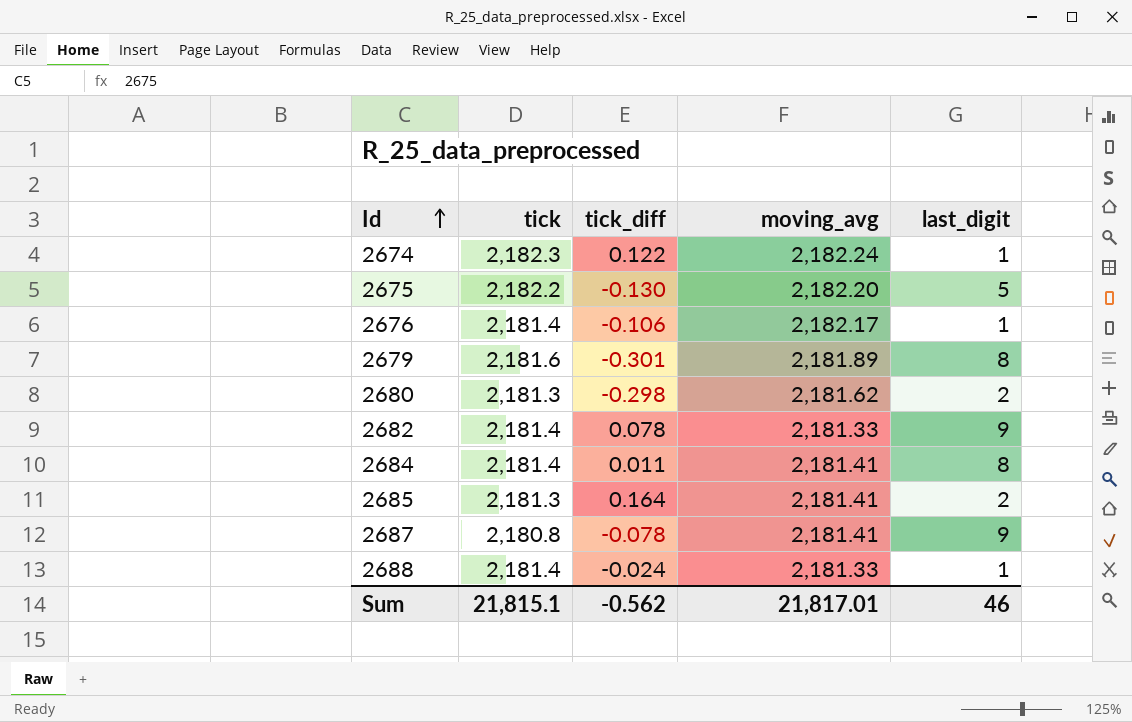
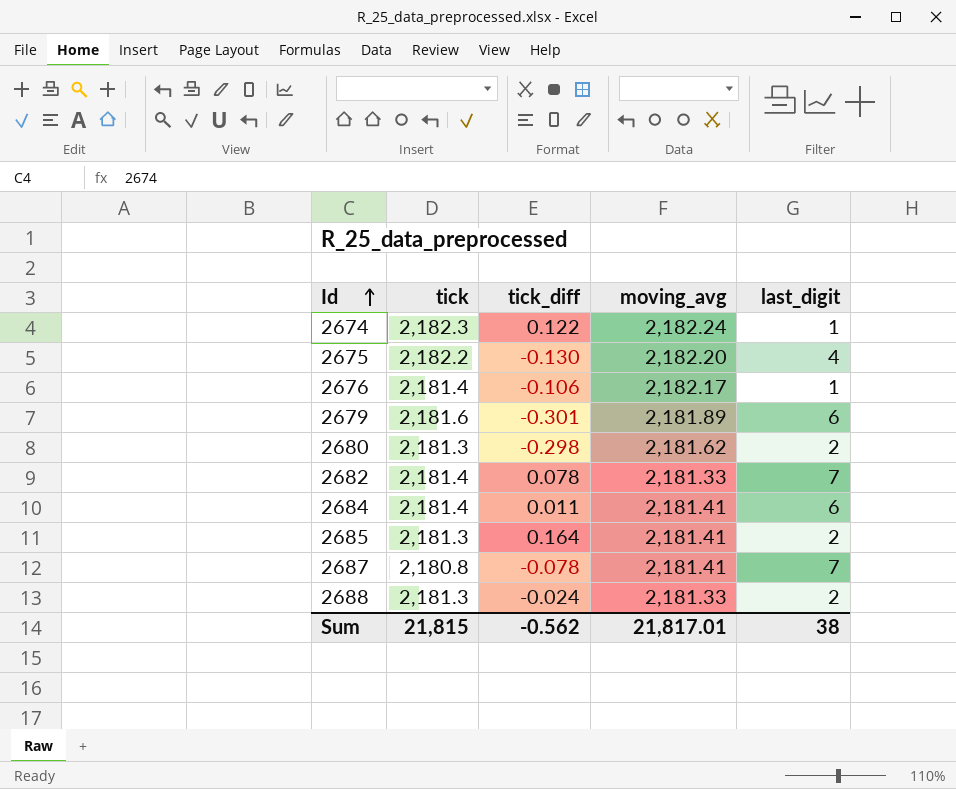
2675 | last_digit: 5 -> 4
2679 | last_digit: 8 -> 6
2682 | last_digit: 9 -> 7
2684 | last_digit: 8 -> 6
2687 | last_digit: 9 -> 7
2688 | tick: 2,181.4 -> 2,181.3
2688 | last_digit: 1 -> 2
Sum | tick: 21,815.1 -> 21,815
Sum | last_digit: 46 -> 38

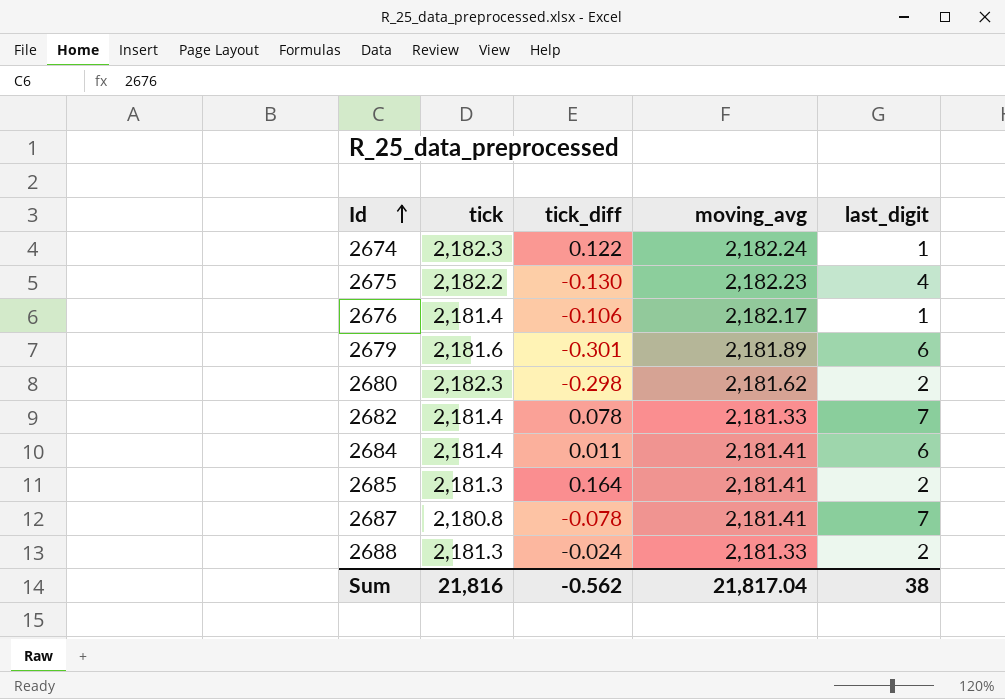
2675 | moving_avg: 2,182.20 -> 2,182.23
2680 | tick: 2,181.3 -> 2,182.3
Sum | tick: 21,815 -> 21,816
Sum | moving_avg: 21,817.01 -> 21,817.04

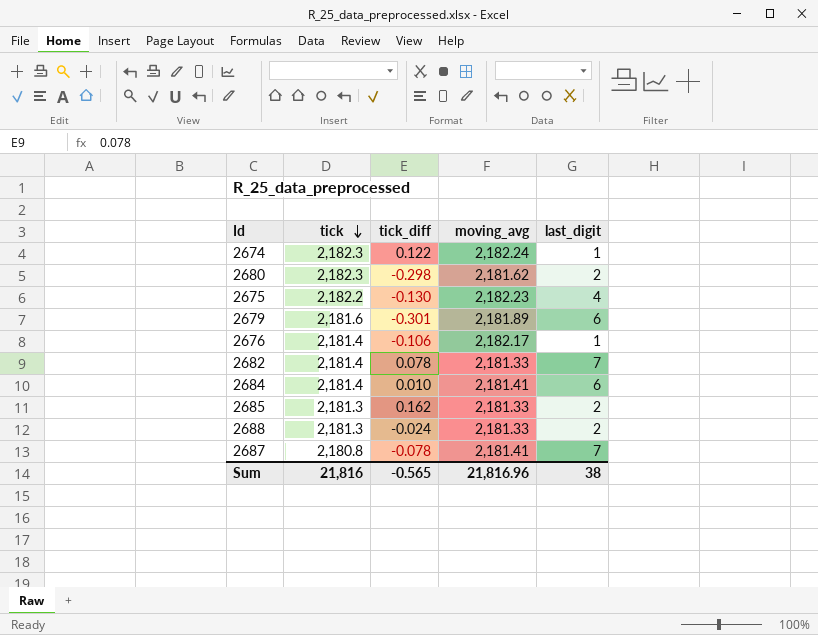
row order: Id ascending -> tick descending
2684 | tick_diff: 0.011 -> 0.010
2685 | tick_diff: 0.164 -> 0.162
2685 | moving_avg: 2,181.41 -> 2,181.33
Sum | tick_diff: -0.562 -> -0.565
Sum | moving_avg: 21,817.04 -> 21,816.96

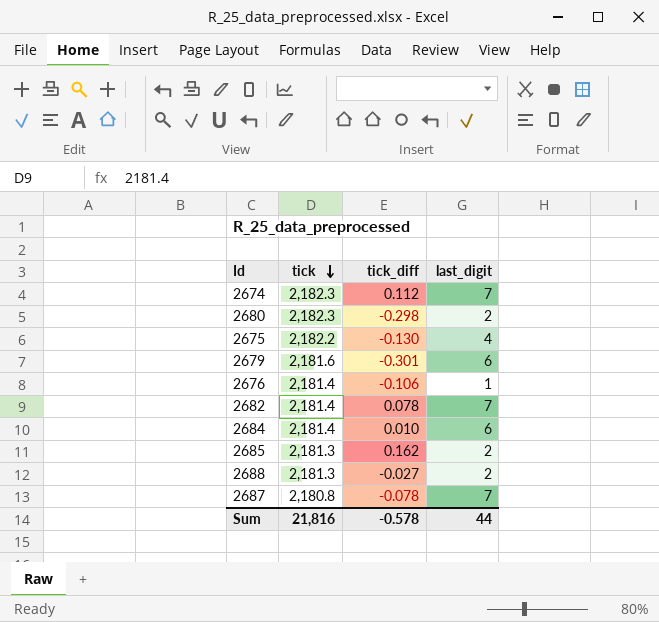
column moving_avg | position: 4 -> none
2674 | tick_diff: 0.122 -> 0.112
2674 | last_digit: 1 -> 7
2688 | tick_diff: -0.024 -> -0.027
Sum | tick_diff: -0.565 -> -0.578
Sum | last_digit: 38 -> 44

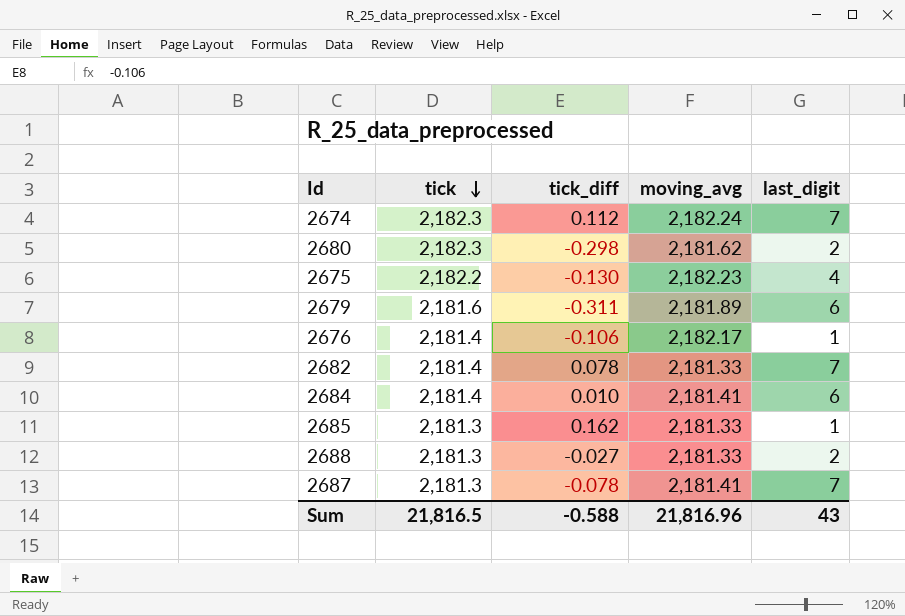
column moving_avg | position: none -> 4
2679 | tick_diff: -0.301 -> -0.311
2685 | last_digit: 2 -> 1
2687 | tick: 2,180.8 -> 2,181.3
Sum | tick: 21,816 -> 21,816.5
Sum | tick_diff: -0.578 -> -0.588
Sum | last_digit: 44 -> 43

